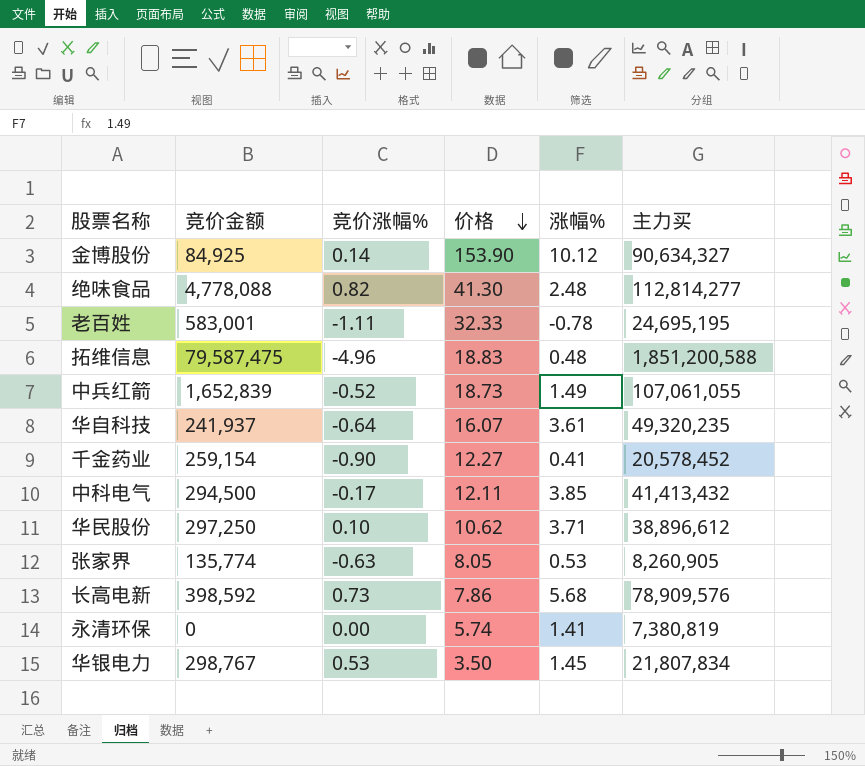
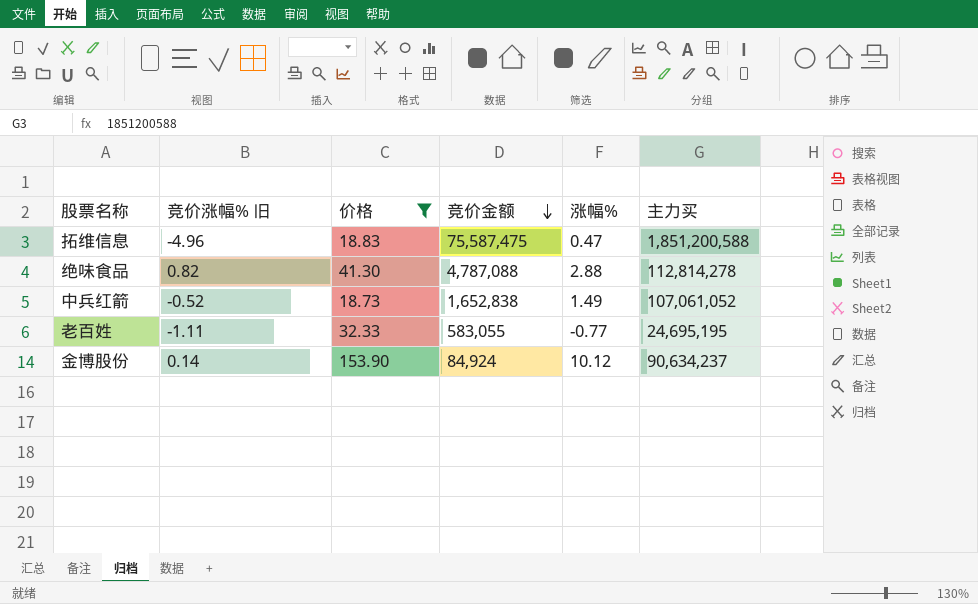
filter: none -> 价格 >= 18.73
row order: 价格 descending -> 竞价金额 descending
column name: 竞价涨幅% -> 竞价涨幅% 旧
column 竞价金额 | position: 2 -> 4
拓维信息 | 竞价金额: 79,587,475 -> 75,587,475
拓维信息 | 涨幅%: 0.48 -> 0.47
绝味食品 | 竞价金额: 4,778,088 -> 4,787,088
绝味食品 | 涨幅%: 2.48 -> 2.88
绝味食品 | 主力买: 112,814,277 -> 112,814,278
中兵红箭 | 竞价金额: 1,652,839 -> 1,652,838
中兵红箭 | 主力买: 107,061,055 -> 107,061,052
老百姓 | 竞价金额: 583,001 -> 583,055
老百姓 | 涨幅%: -0.78 -> -0.77
金博股份 | 竞价金额: 84,925 -> 84,924
金博股份 | 主力买: 90,634,327 -> 90,634,237

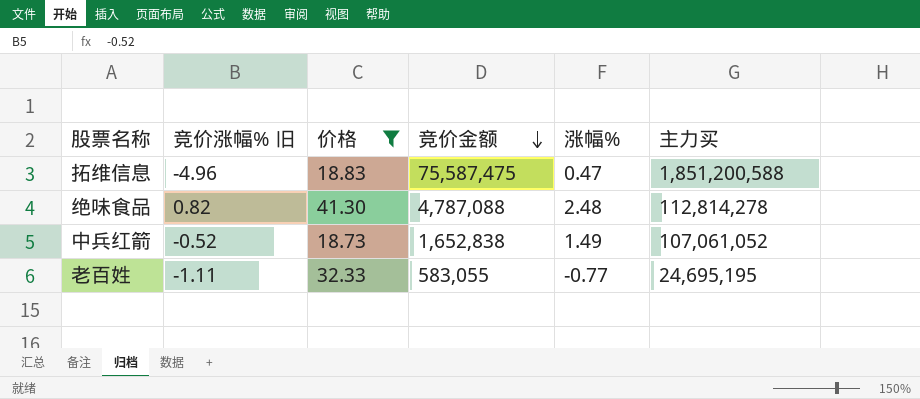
row 金博股份: 0.14 | 153.90 | 84,924 | 10.12 | 90,634,237 -> none
绝味食品 | 涨幅%: 2.88 -> 2.48

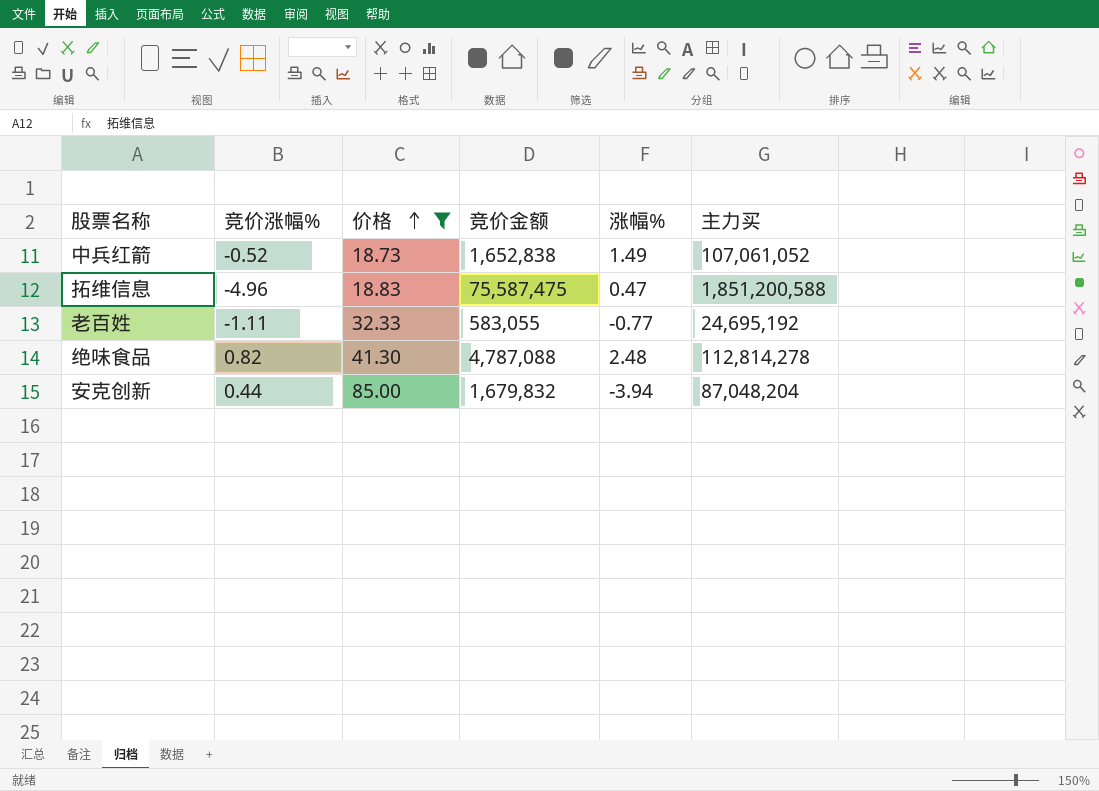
row order: 竞价金额 descending -> 价格 ascending
column name: 竞价涨幅% 旧 -> 竞价涨幅%
老百姓 | 主力买: 24,695,195 -> 24,695,192
row 安克创新: none -> 0.44 | 85.00 | 1,679,832 | -3.94 | 87,048,204

